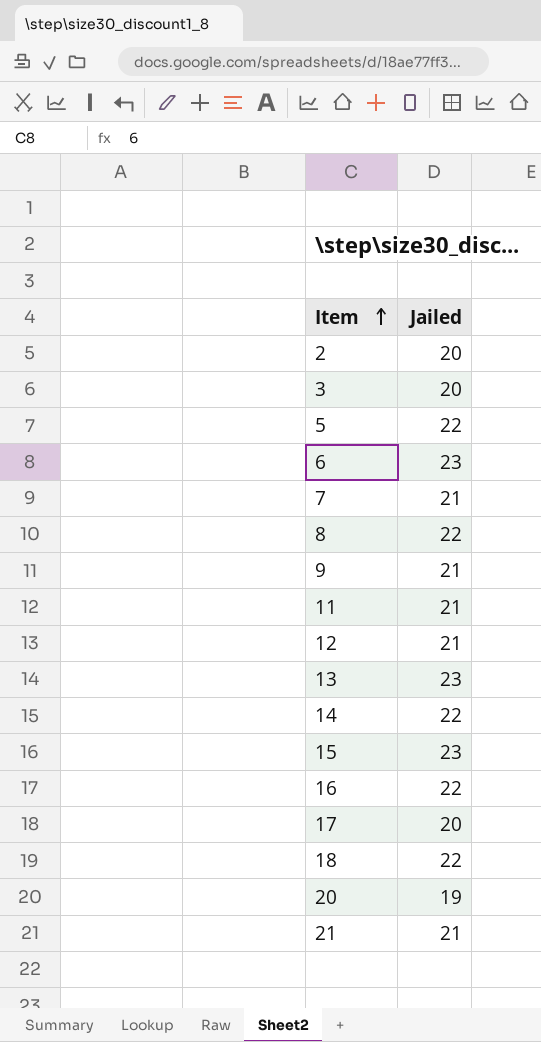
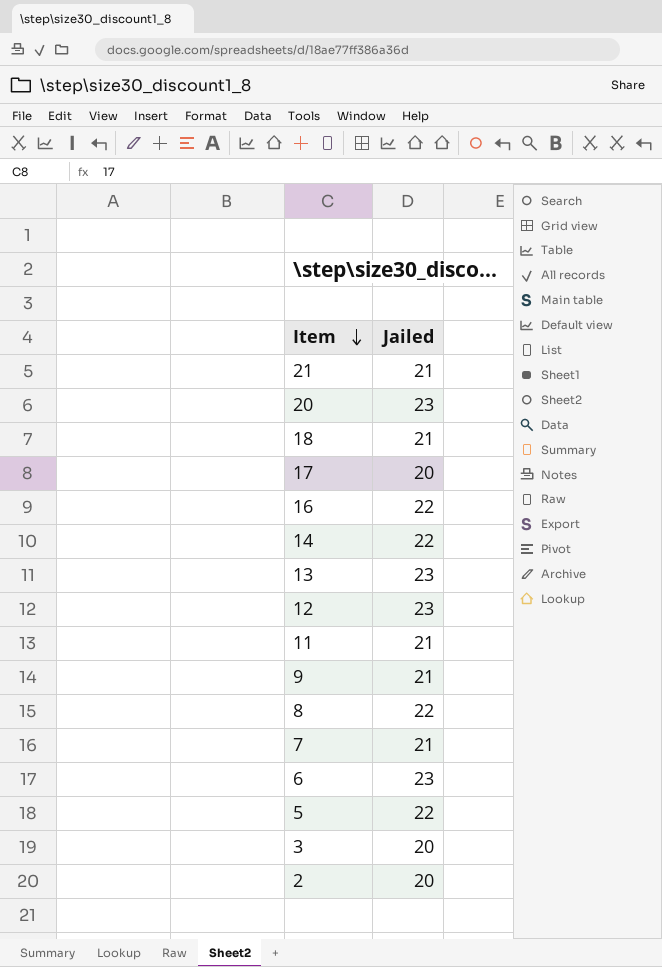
row order: Item ascending -> Item descending
row 15: 23 -> none
20 | Jailed: 19 -> 23
18 | Jailed: 22 -> 21
12 | Jailed: 21 -> 23

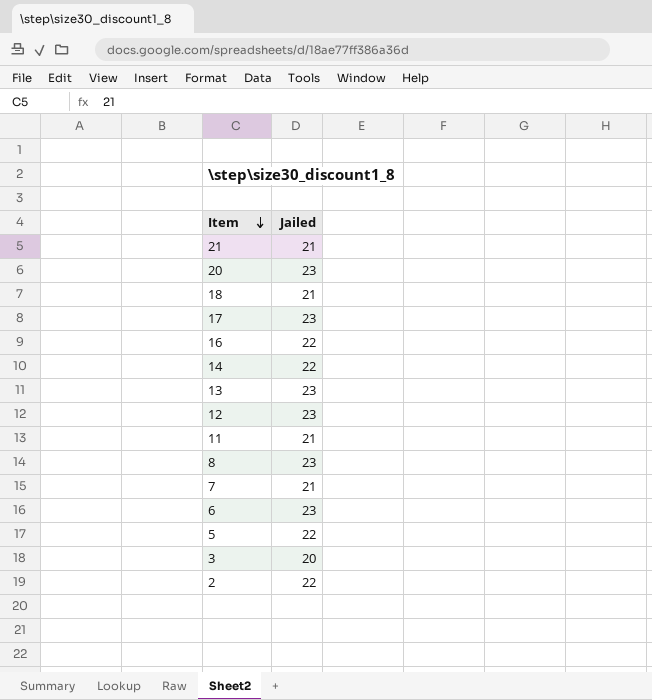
row 9: 21 -> none
17 | Jailed: 20 -> 23
8 | Jailed: 22 -> 23
2 | Jailed: 20 -> 22

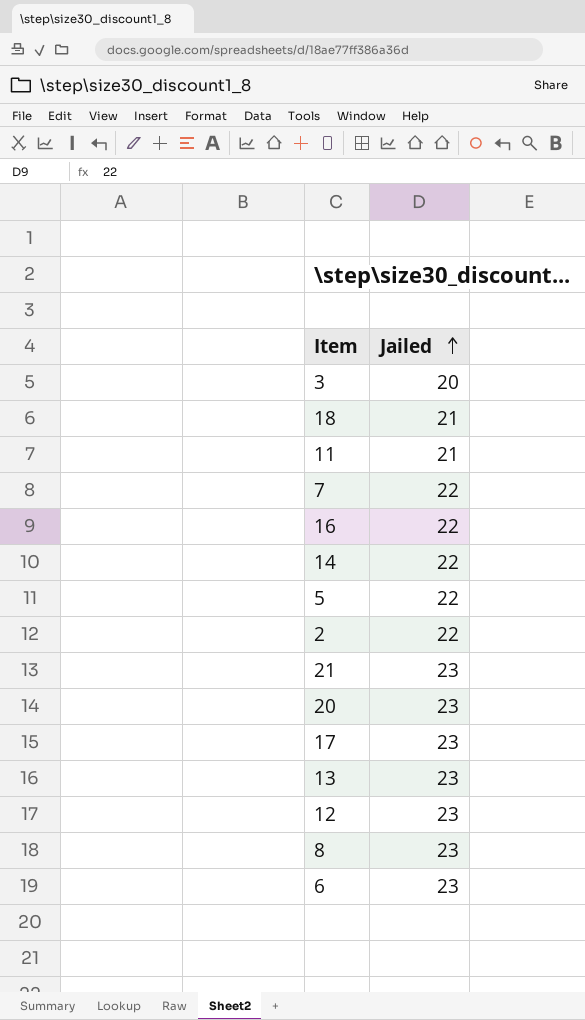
row order: Item descending -> Jailed ascending
7 | Jailed: 21 -> 22
21 | Jailed: 21 -> 23

